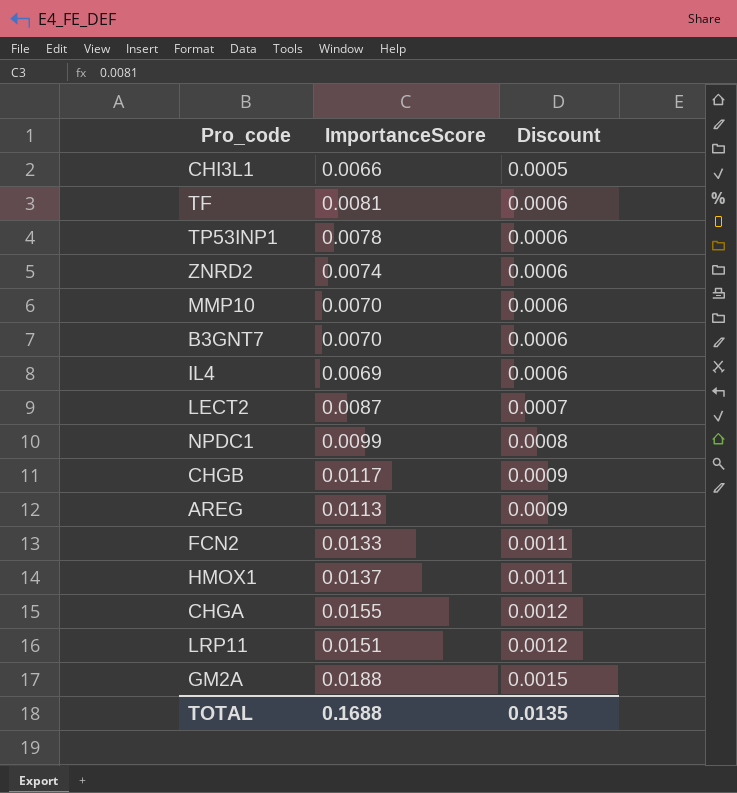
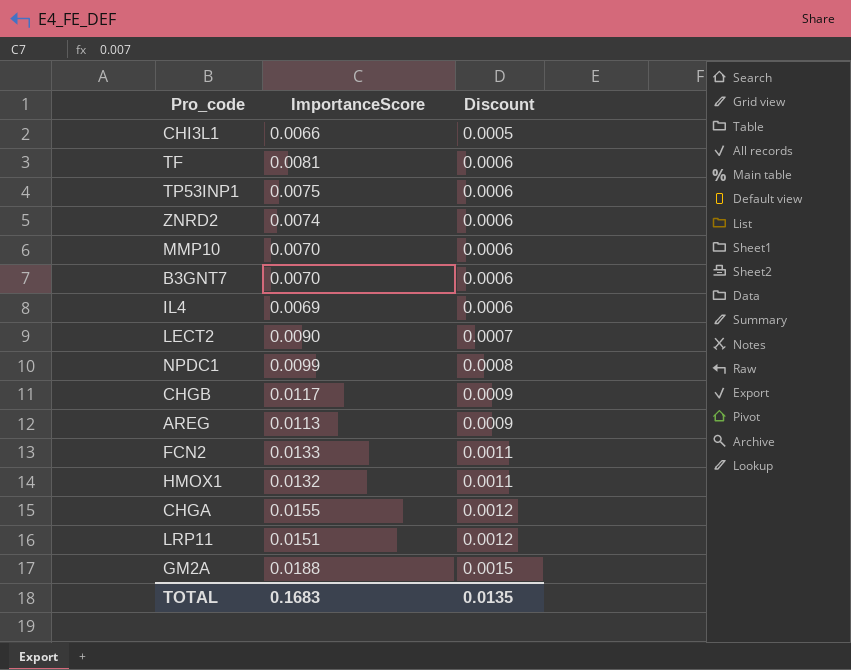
TP53INP1 | ImportanceScore: 0.0078 -> 0.0075
LECT2 | ImportanceScore: 0.0087 -> 0.0090
HMOX1 | ImportanceScore: 0.0137 -> 0.0132
TOTAL | ImportanceScore: 0.1688 -> 0.1683

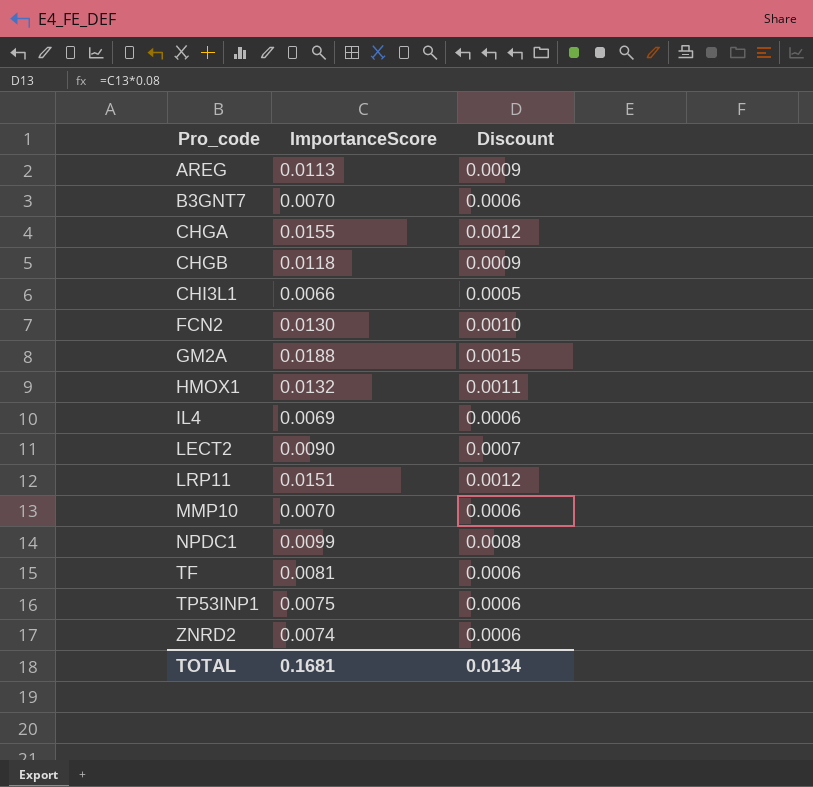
row order: Discount ascending -> Pro_code ascending
CHGB | ImportanceScore: 0.0117 -> 0.0118
FCN2 | ImportanceScore: 0.0133 -> 0.0130
FCN2 | Discount: 0.0011 -> 0.0010
TOTAL | ImportanceScore: 0.1683 -> 0.1681
TOTAL | Discount: 0.0135 -> 0.0134

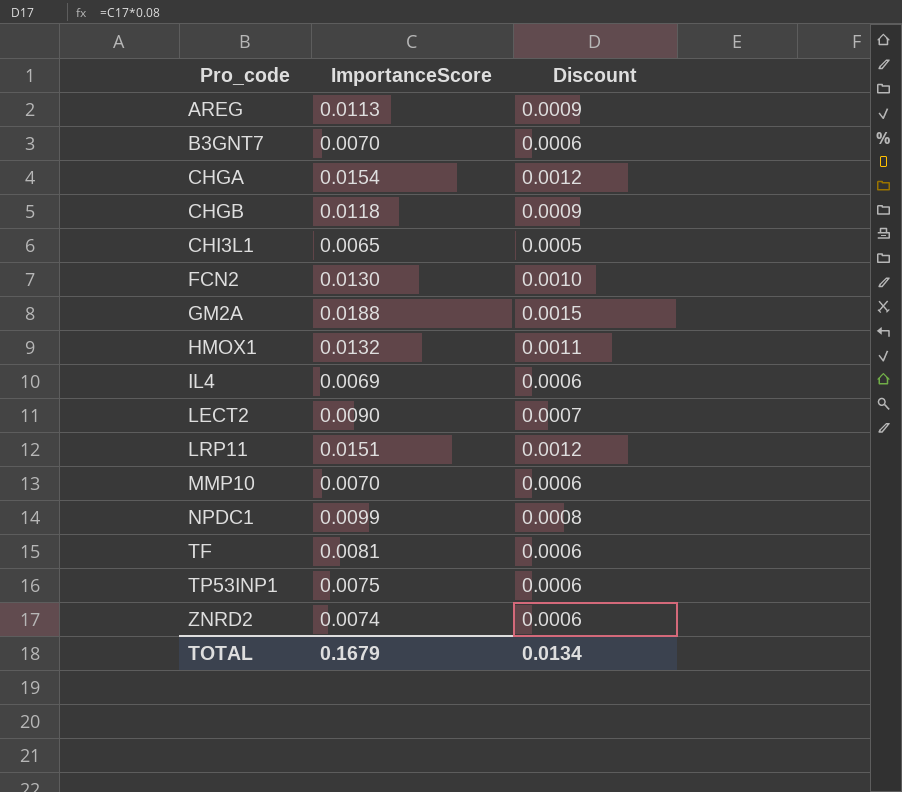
CHGA | ImportanceScore: 0.0155 -> 0.0154
CHI3L1 | ImportanceScore: 0.0066 -> 0.0065
TOTAL | ImportanceScore: 0.1681 -> 0.1679

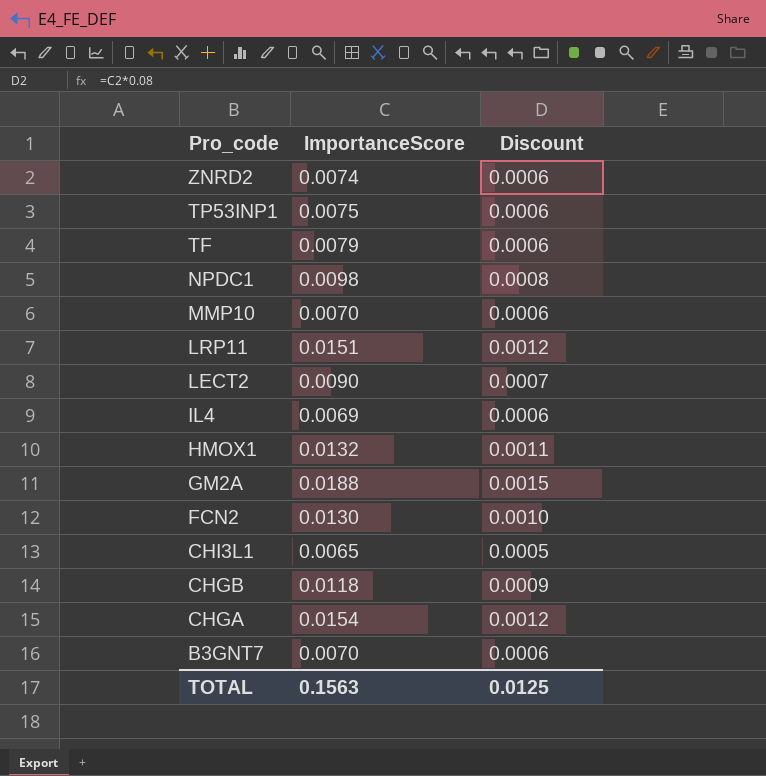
row order: Pro_code ascending -> Pro_code descending
row AREG: 0.0113 | 0.0009 -> none
TF | ImportanceScore: 0.0081 -> 0.0079
NPDC1 | ImportanceScore: 0.0099 -> 0.0098
TOTAL | ImportanceScore: 0.1679 -> 0.1563
TOTAL | Discount: 0.0134 -> 0.0125

